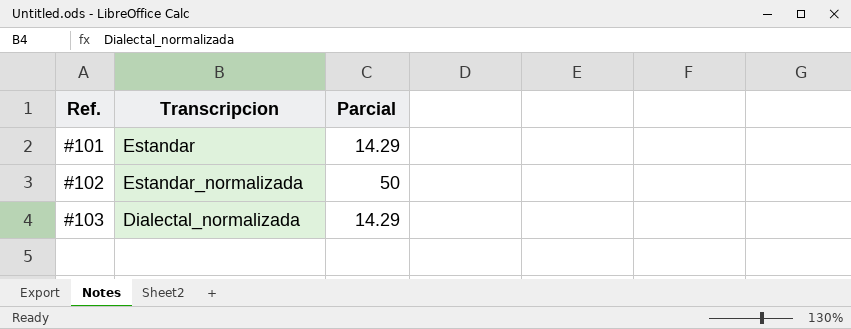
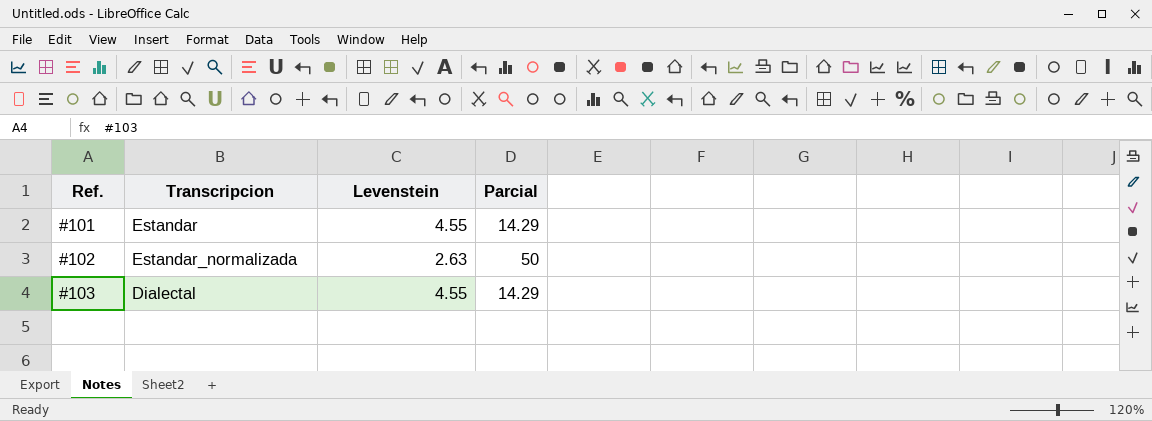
column Levenstein | position: none -> 3
#103 | Transcripcion: Dialectal_normalizada -> Dialectal

